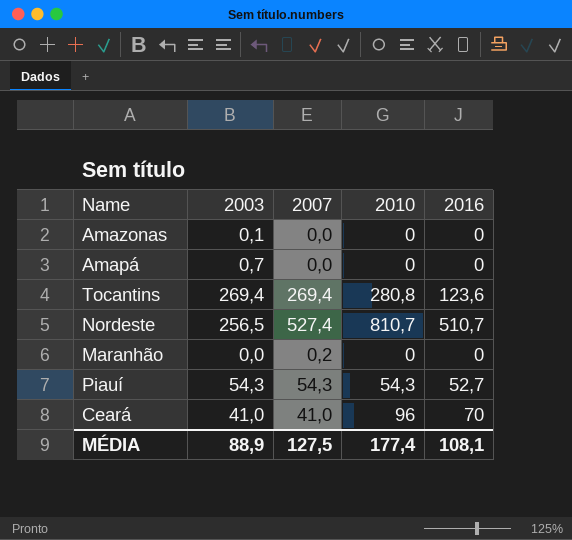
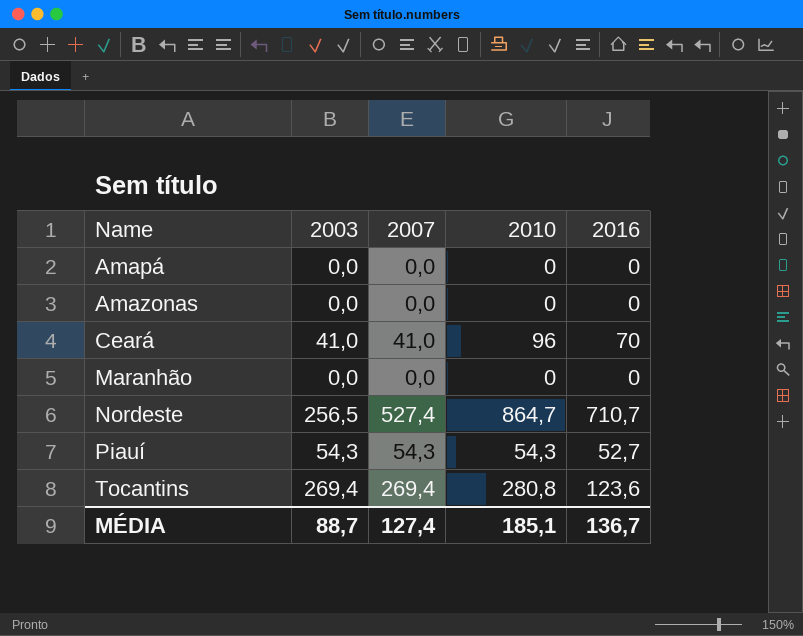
row order: none -> Name ascending
Amapá | 2003: 0,7 -> 0,0
Amazonas | 2003: 0,1 -> 0,0
Maranhão | 2007: 0,2 -> 0,0
Nordeste | 2010: 810,7 -> 864,7
Nordeste | 2016: 510,7 -> 710,7
MÉDIA | 2003: 88,9 -> 88,7
MÉDIA | 2007: 127,5 -> 127,4
MÉDIA | 2010: 177,4 -> 185,1
MÉDIA | 2016: 108,1 -> 136,7

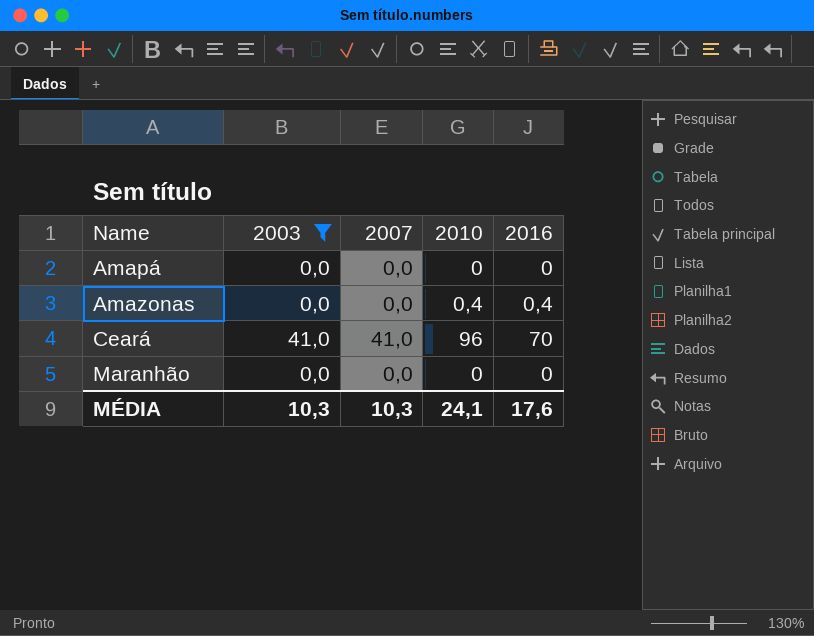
filter: none -> 2003 <= 41,0
Amazonas | 2010: 0 -> 0,4
Amazonas | 2016: 0 -> 0,4
MÉDIA | 2003: 88,7 -> 10,3
MÉDIA | 2007: 127,4 -> 10,3
MÉDIA | 2010: 185,1 -> 24,1
MÉDIA | 2016: 136,7 -> 17,6

